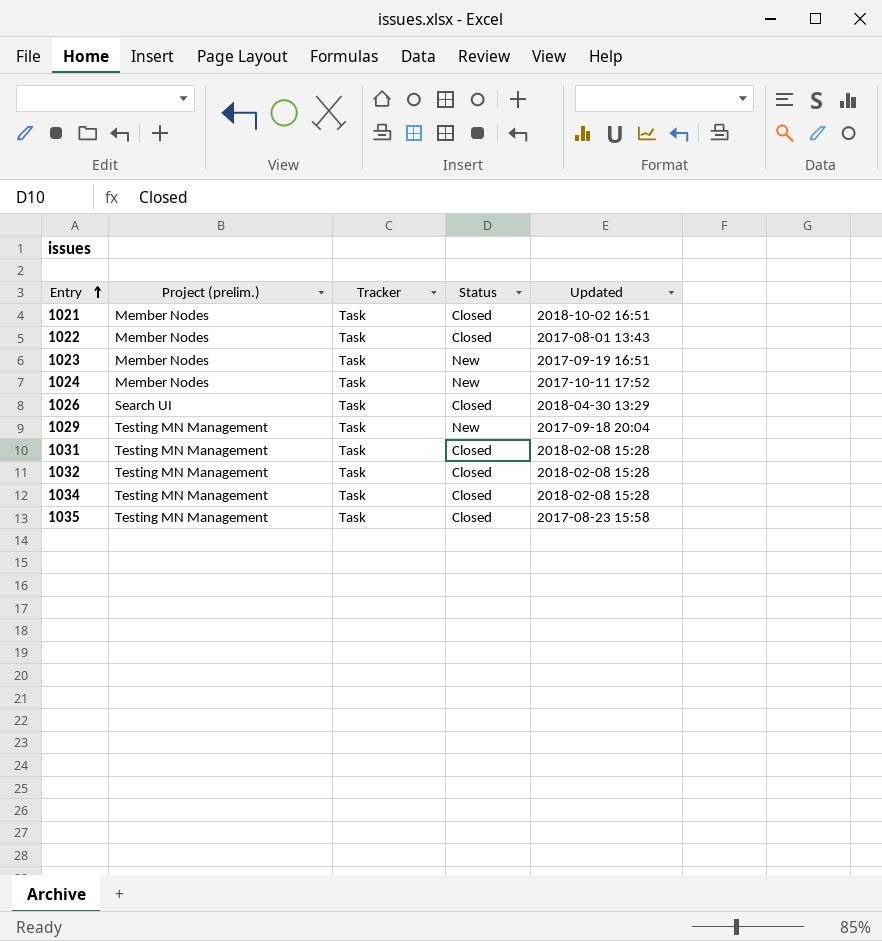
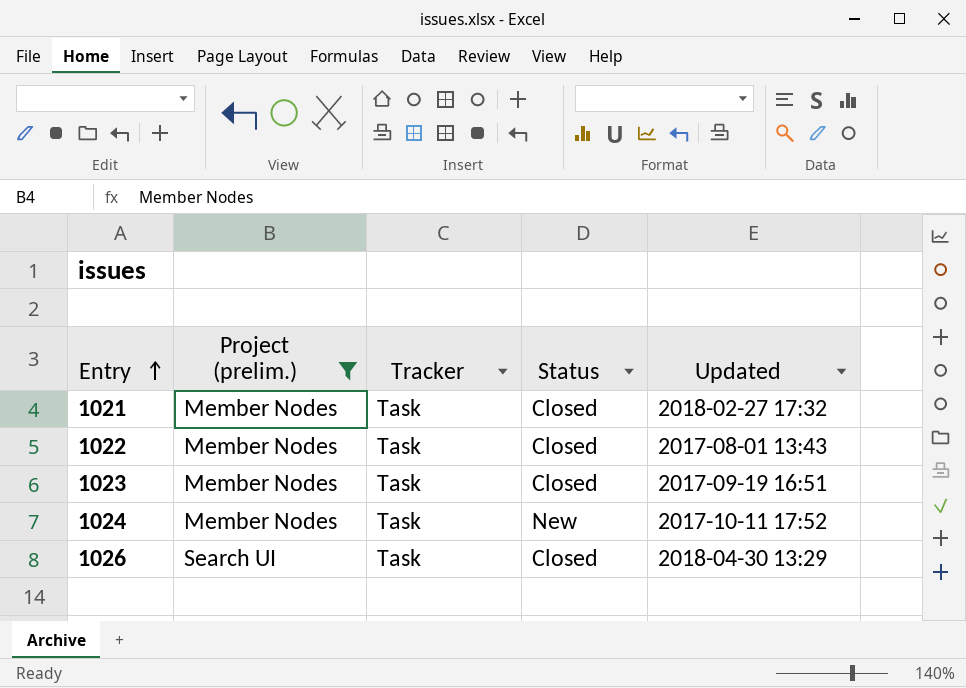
filter: none -> Project (prelim.) != Testing MN Management
1021 | Updated: 2018-10-02 16:51 -> 2018-02-27 17:32
1023 | Status: New -> Closed

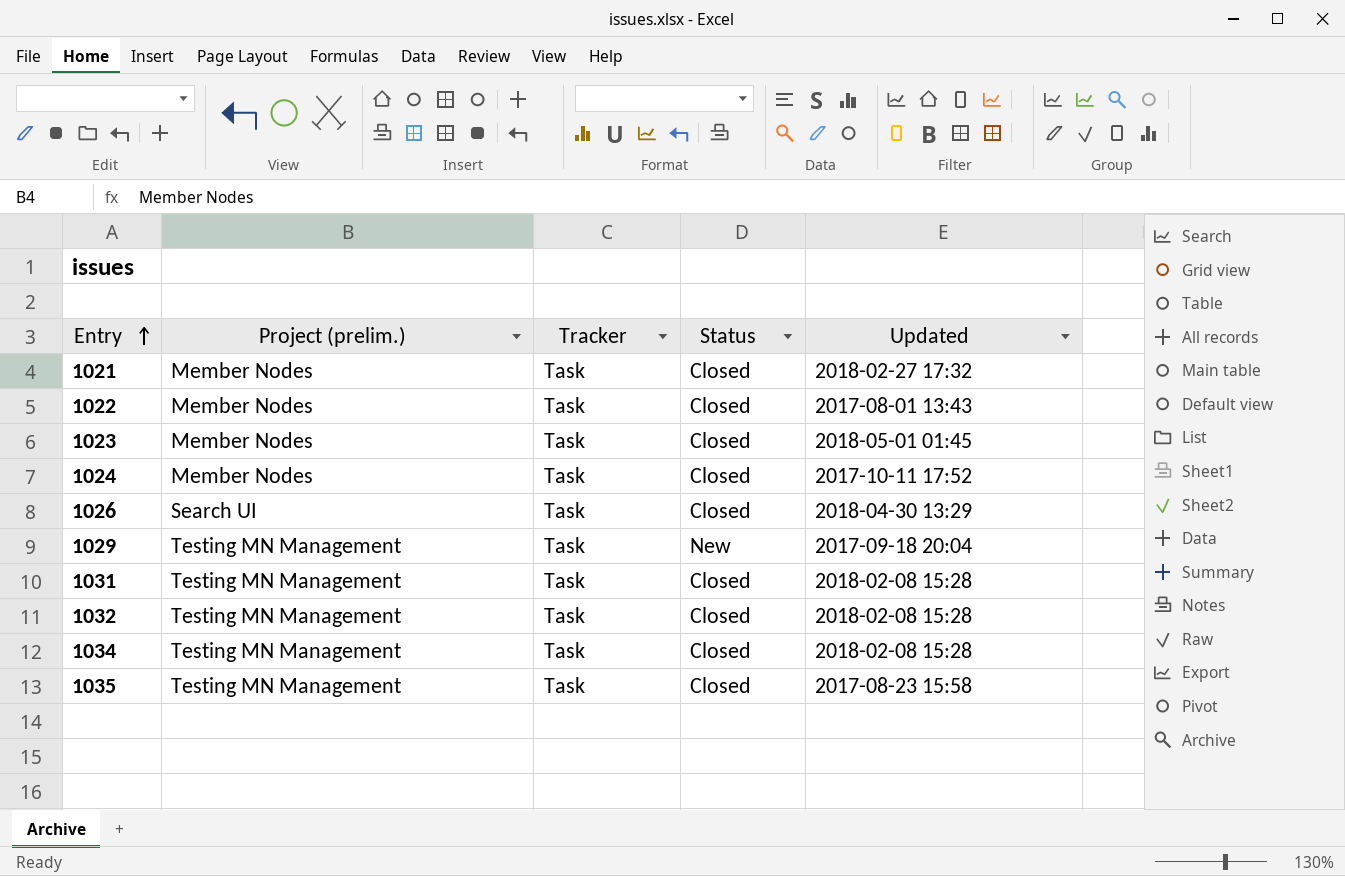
filter: Project (prelim.) != Testing MN Management -> none
1023 | Updated: 2017-09-19 16:51 -> 2018-05-01 01:45
1024 | Status: New -> Closed

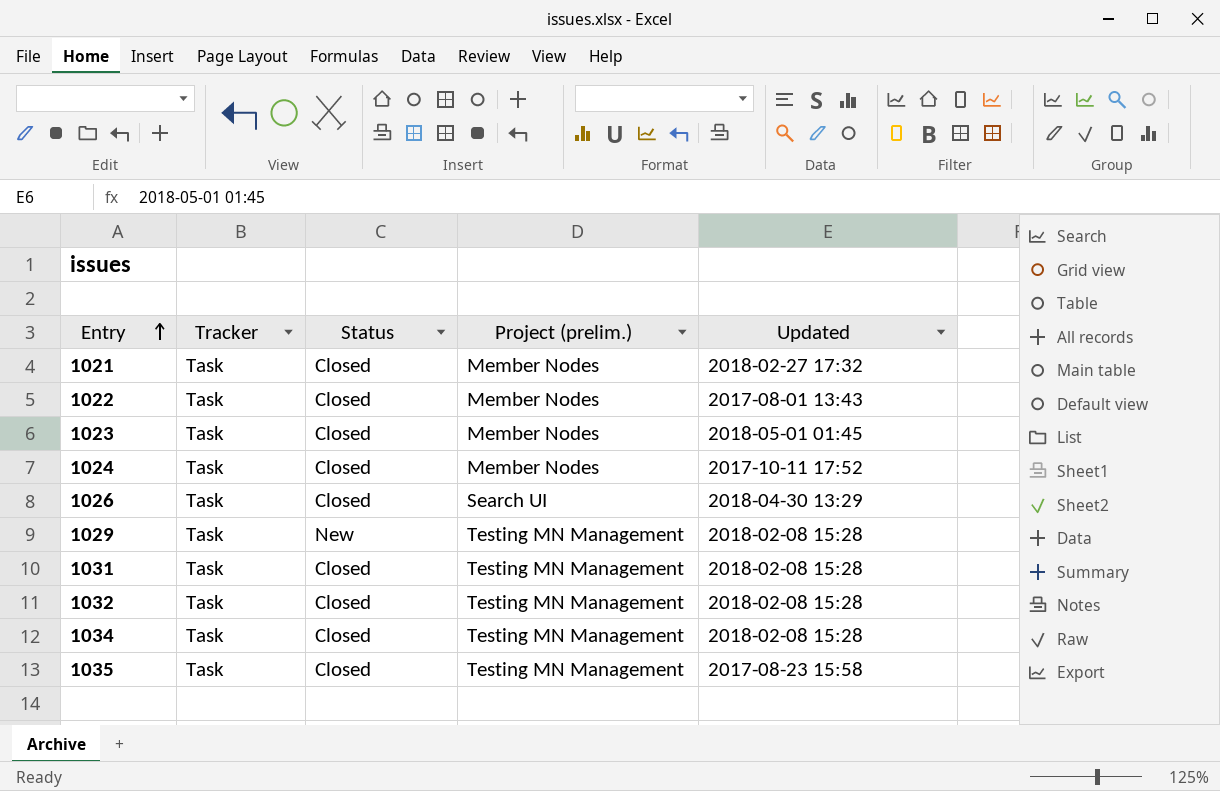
column Project (prelim.) | position: 2 -> 4
1029 | Updated: 2017-09-18 20:04 -> 2018-02-08 15:28

